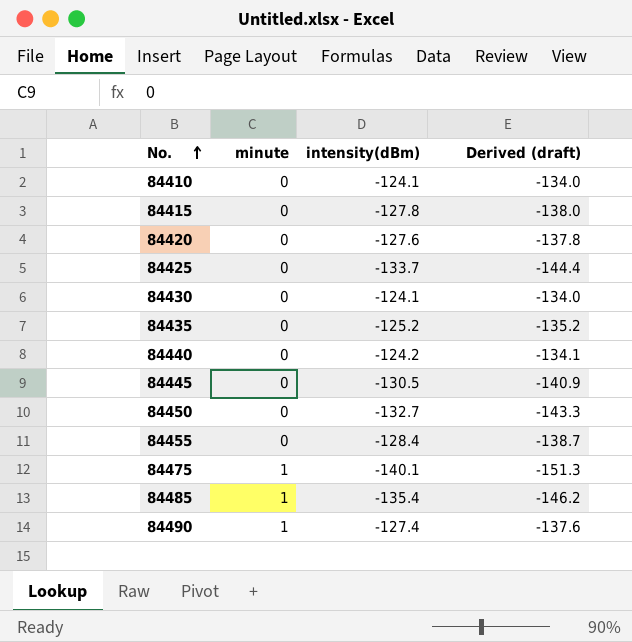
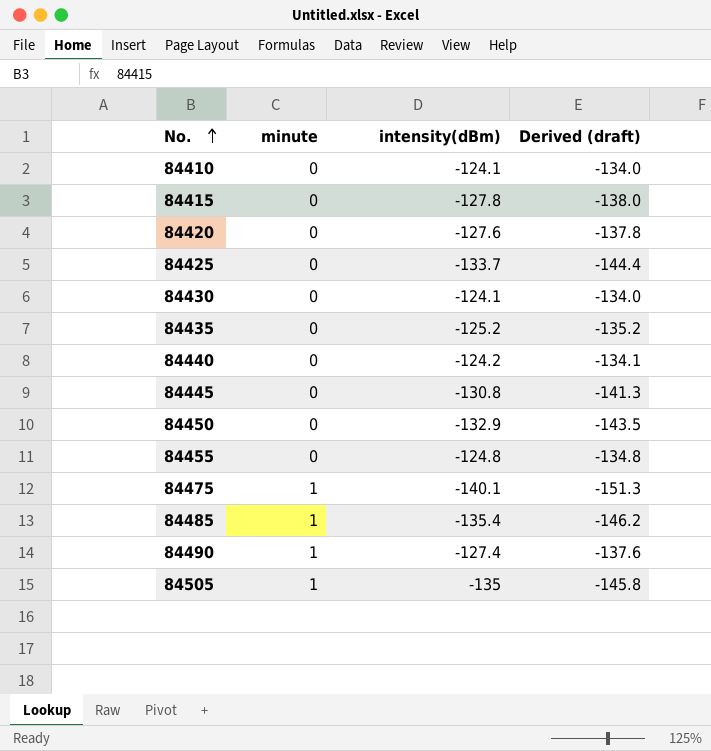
84445 | intensity(dBm): -130.5 -> -130.8
84445 | Derived (draft): -140.9 -> -141.3
84450 | intensity(dBm): -132.7 -> -132.9
84450 | Derived (draft): -143.3 -> -143.5
84455 | intensity(dBm): -128.4 -> -124.8
84455 | Derived (draft): -138.7 -> -134.8
row 84505: none -> 1 | -135 | -145.8

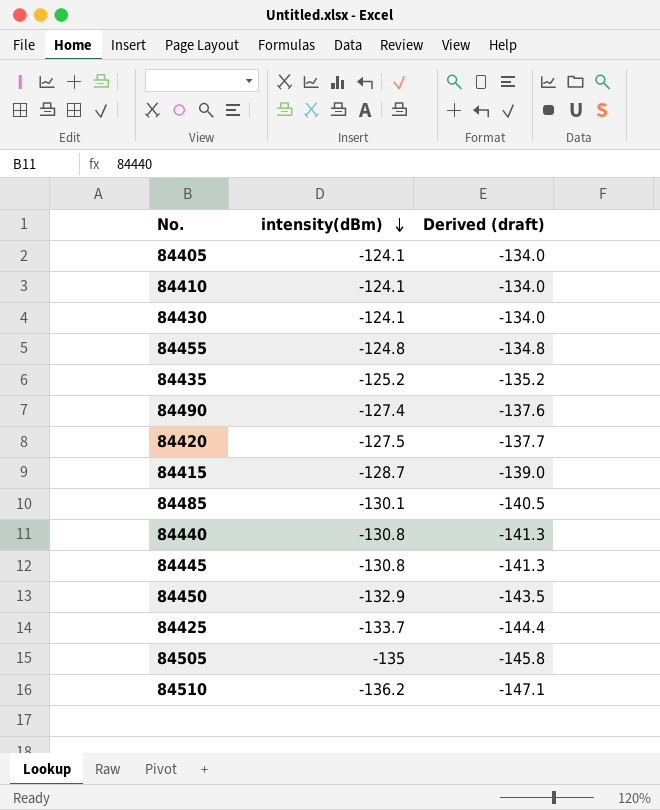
row order: No. ascending -> intensity(dBm) descending
column minute | position: 2 -> none
row 84475: 1 | -140.1 | -151.3 -> none
row 84405: none -> -124.1 | -134.0
84420 | intensity(dBm): -127.6 -> -127.5
84420 | Derived (draft): -137.8 -> -137.7
84415 | intensity(dBm): -127.8 -> -128.7
84415 | Derived (draft): -138.0 -> -139.0
84485 | intensity(dBm): -135.4 -> -130.1
84485 | Derived (draft): -146.2 -> -140.5
84440 | intensity(dBm): -124.2 -> -130.8
84440 | Derived (draft): -134.1 -> -141.3
row 84510: none -> -136.2 | -147.1

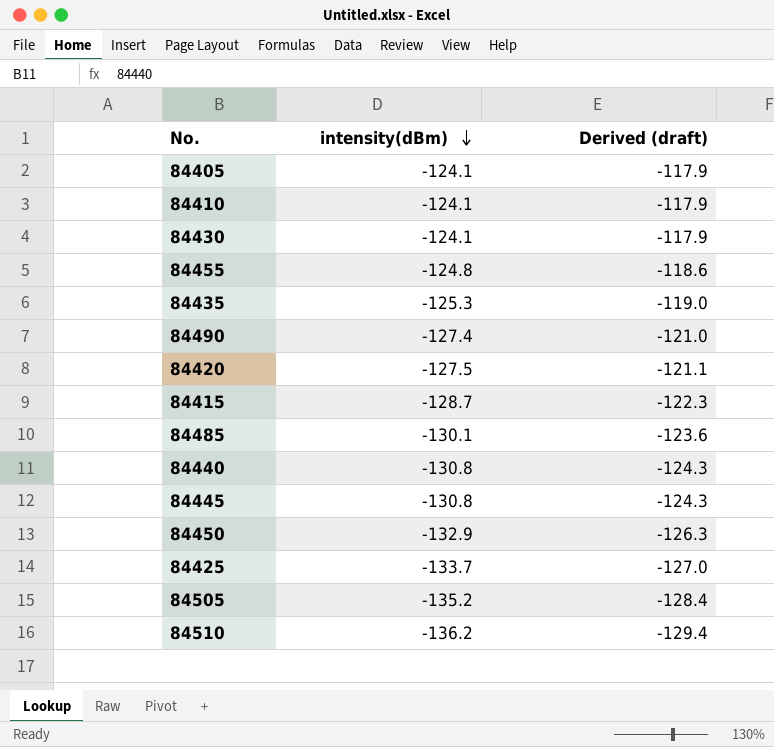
column Derived (draft) | formula: [intensity(dBm)] * 1.08 -> [intensity(dBm)] * 0.95
84435 | intensity(dBm): -125.2 -> -125.3
84505 | intensity(dBm): -135 -> -135.2

